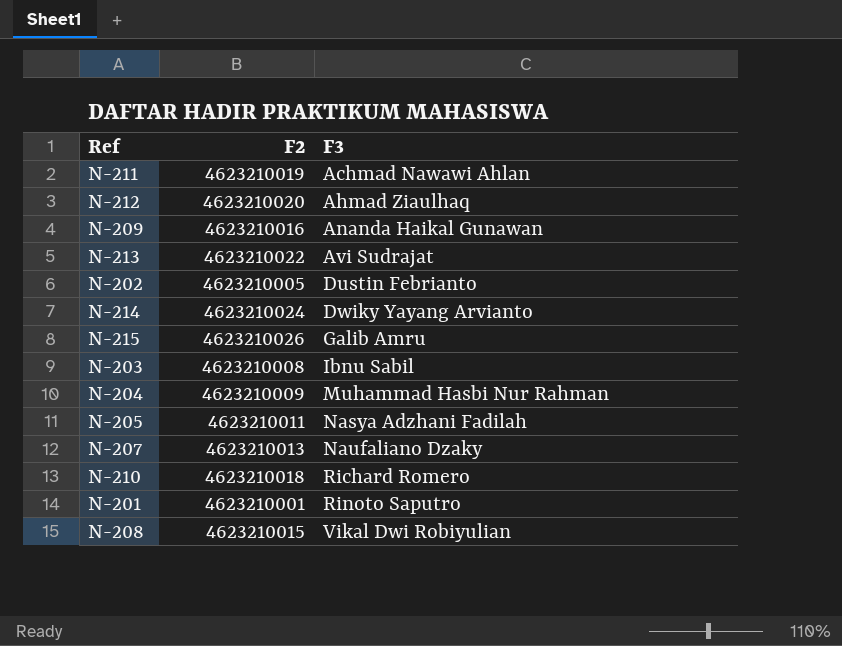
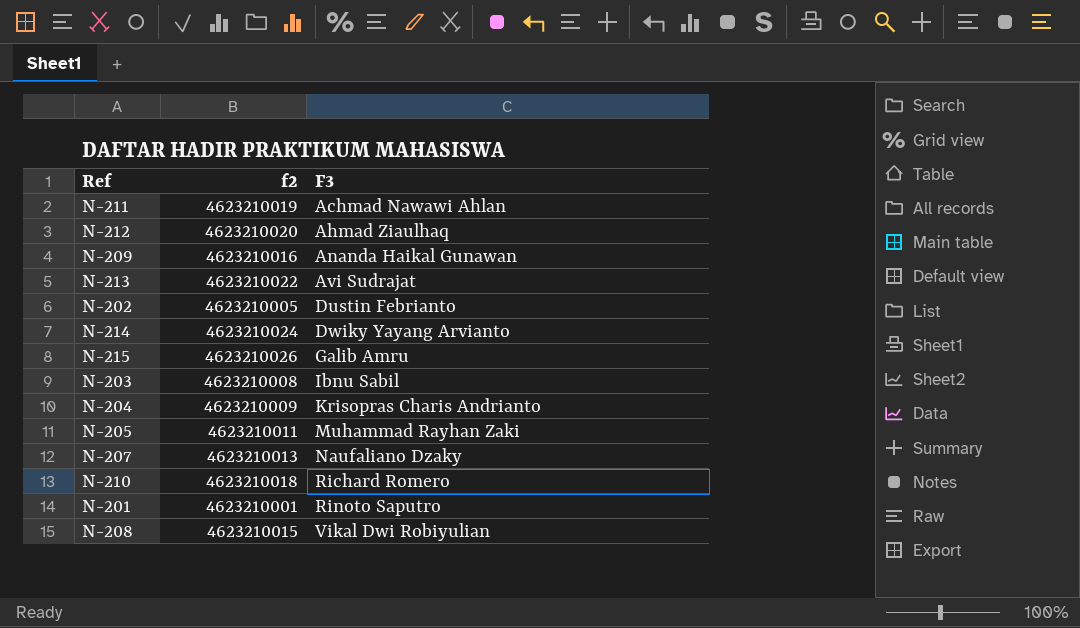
column name: F2 -> f2
N-204 | F3: Muhammad Hasbi Nur Rahman -> Krisopras Charis Andrianto
N-205 | F3: Nasya Adzhani Fadilah -> Muhammad Rayhan Zaki

